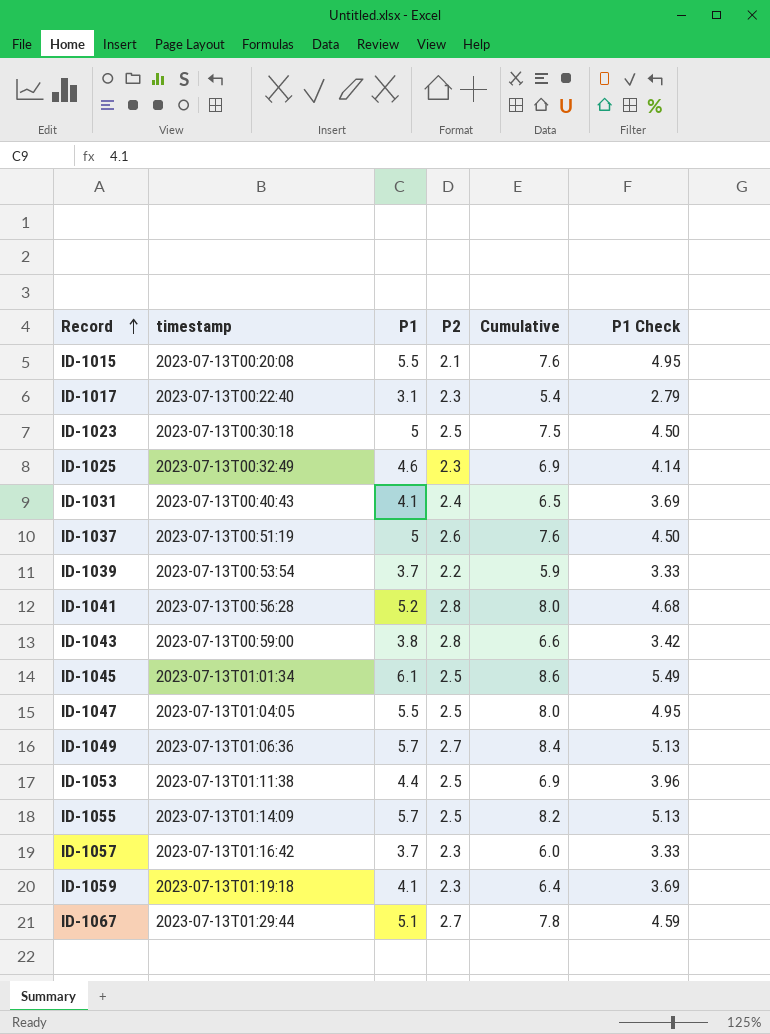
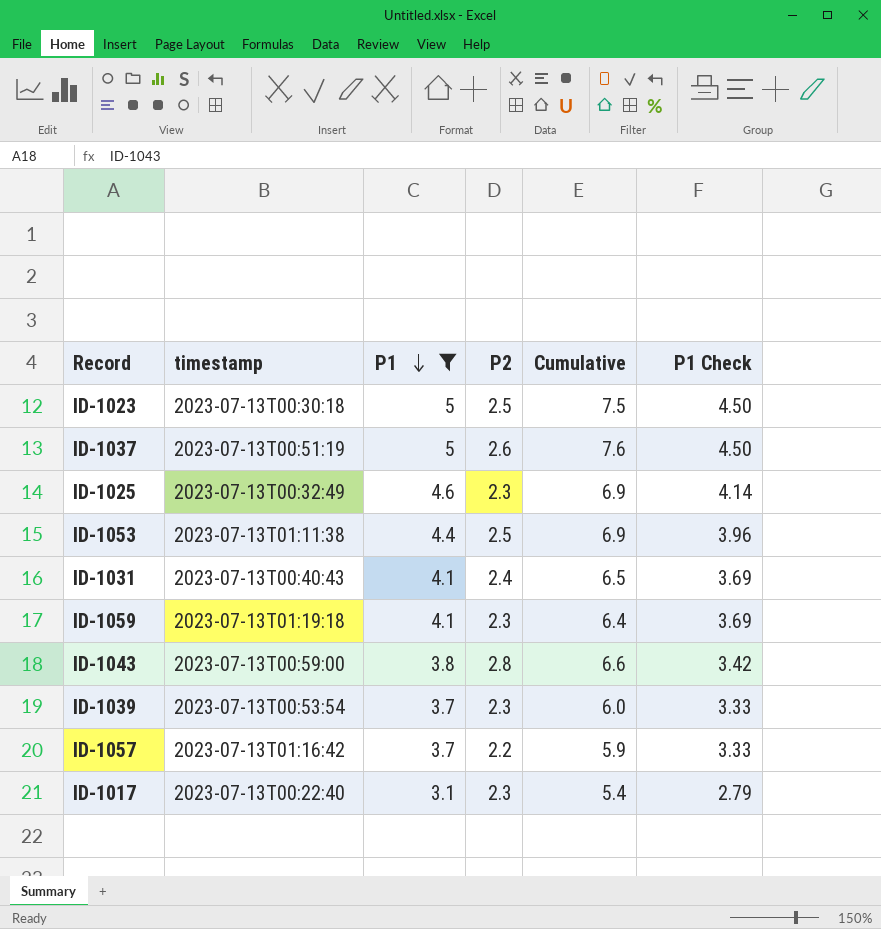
filter: none -> P1 <= 5
row order: Record ascending -> P1 descending
ID-1039 | P2: 2.2 -> 2.3
ID-1039 | Cumulative: 5.9 -> 6.0
ID-1057 | P2: 2.3 -> 2.2
ID-1057 | Cumulative: 6.0 -> 5.9

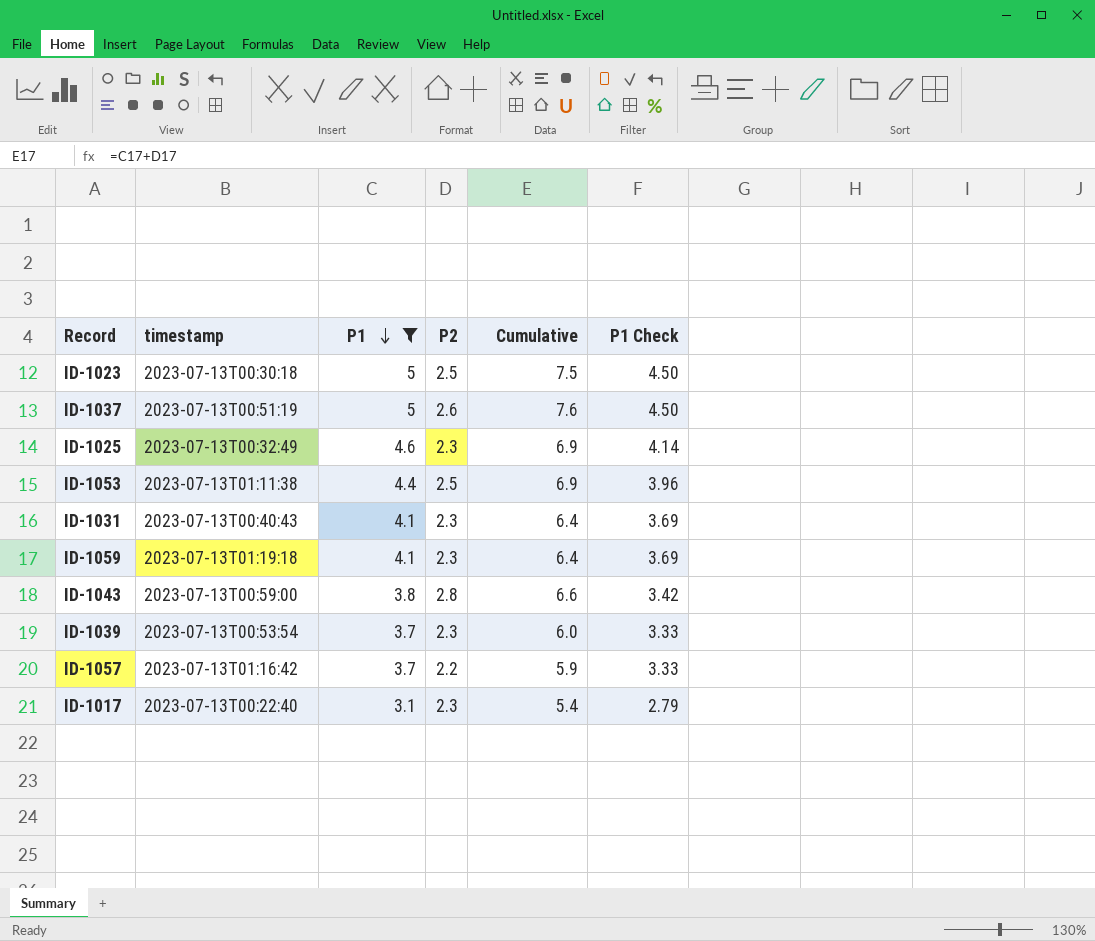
ID-1031 | P2: 2.4 -> 2.3
ID-1031 | Cumulative: 6.5 -> 6.4

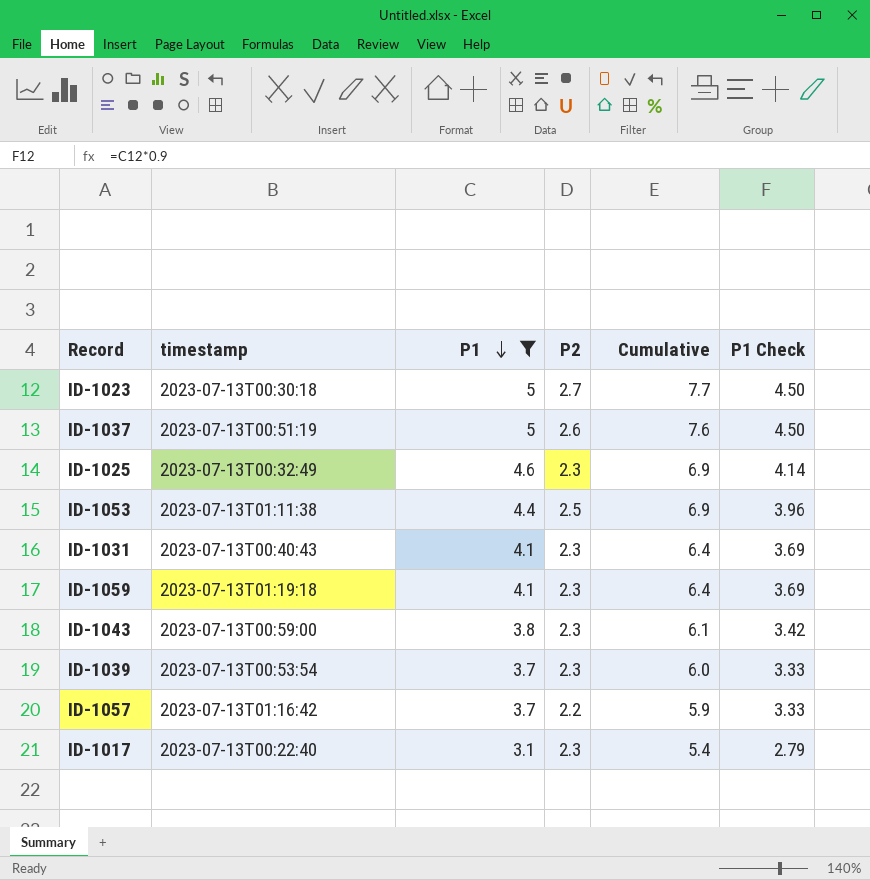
ID-1023 | P2: 2.5 -> 2.7
ID-1023 | Cumulative: 7.5 -> 7.7
ID-1043 | P2: 2.8 -> 2.3
ID-1043 | Cumulative: 6.6 -> 6.1

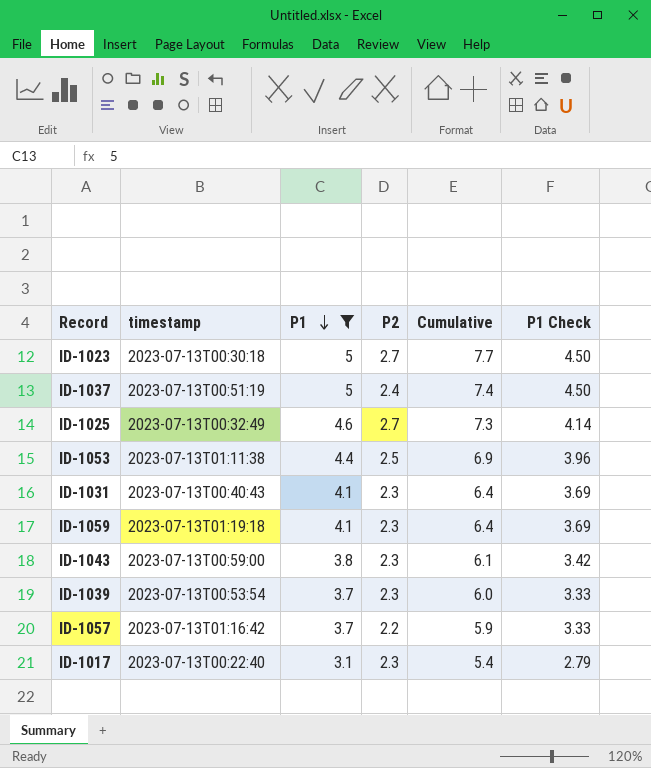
ID-1037 | P2: 2.6 -> 2.4
ID-1037 | Cumulative: 7.6 -> 7.4
ID-1025 | P2: 2.3 -> 2.7
ID-1025 | Cumulative: 6.9 -> 7.3

